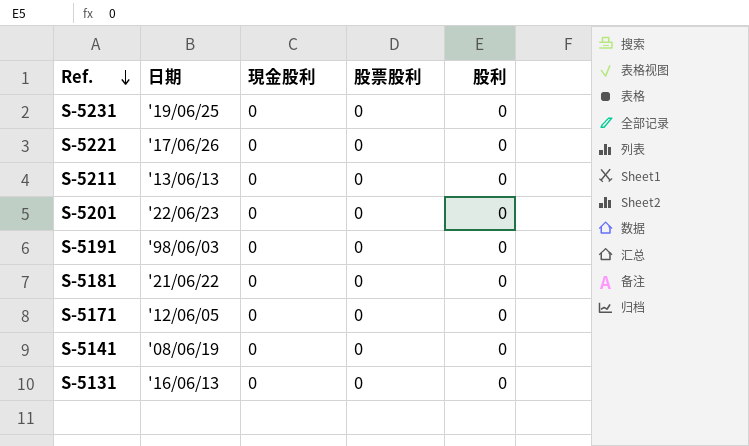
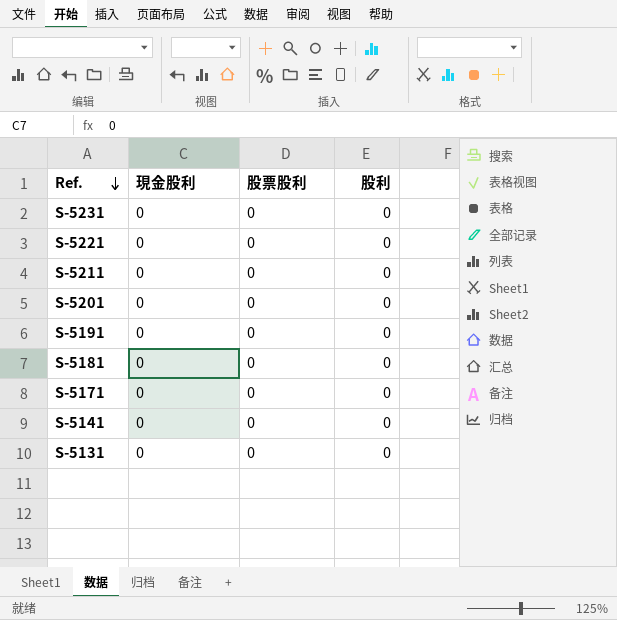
column 日期 | position: 2 -> none

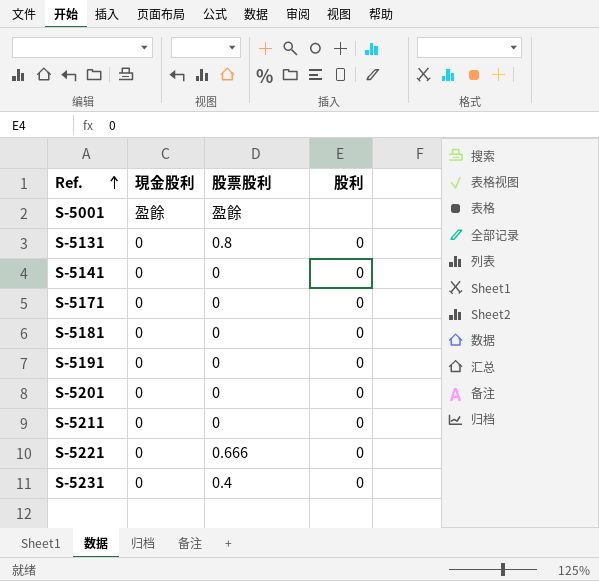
row order: Ref. descending -> Ref. ascending
row S-5001: none -> 盈餘 | 盈餘 | none
S-5131 | 股票股利: 0 -> 0.8
S-5221 | 股票股利: 0 -> 0.666
S-5231 | 股票股利: 0 -> 0.4

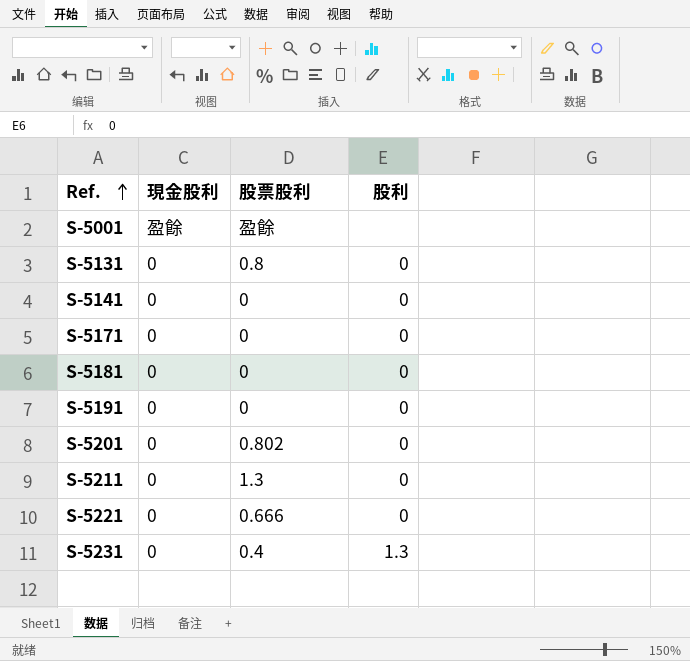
S-5201 | 股票股利: 0 -> 0.802
S-5211 | 股票股利: 0 -> 1.3
S-5231 | 股利: 0 -> 1.3

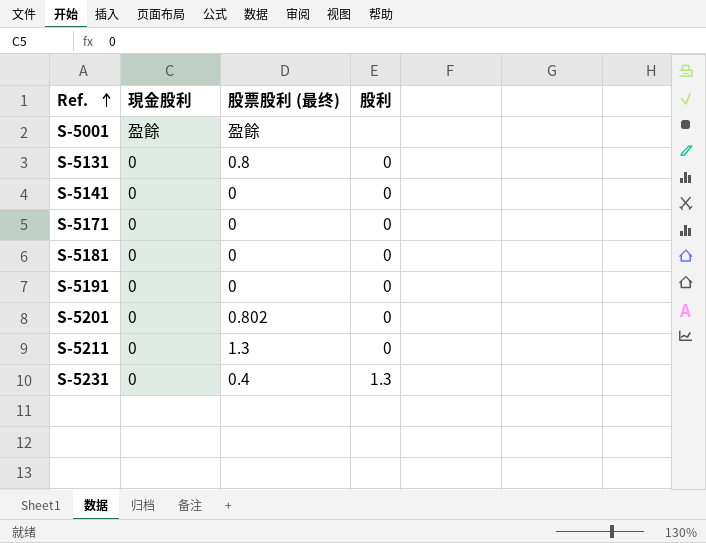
column name: 股票股利 -> 股票股利 (最终)
row S-5221: 0 | 0.666 | 0 -> none

